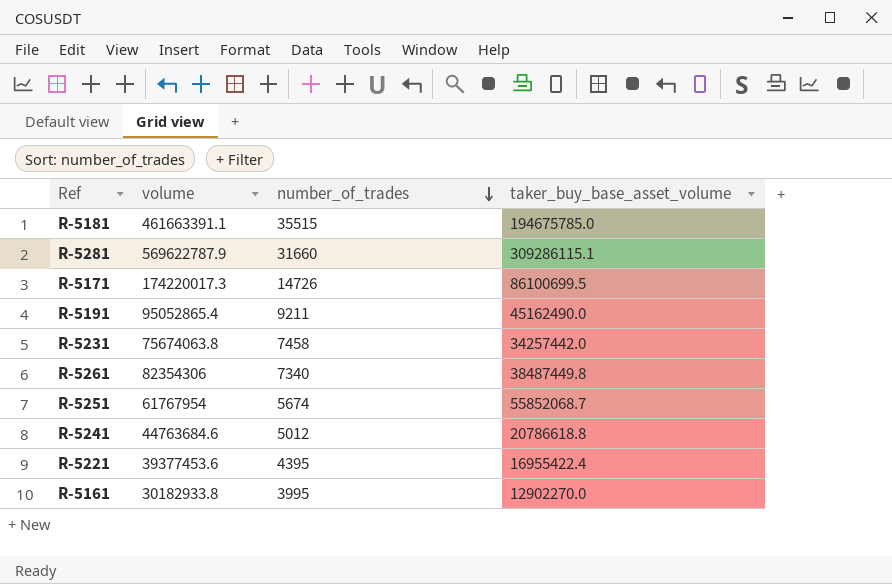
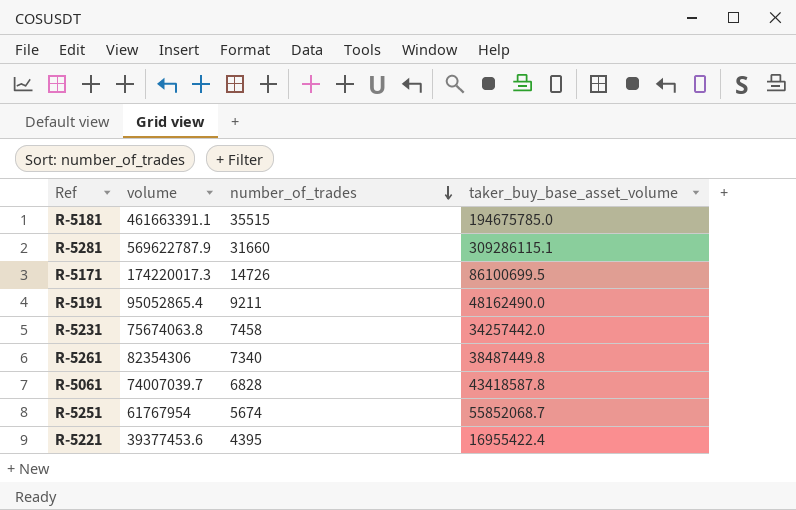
row R-5241: 44763684.6 | 5012 | 20786618.8 -> none
row R-5161: 30182933.8 | 3995 | 12902270.0 -> none
R-5191 | taker_buy_base_asset_volume: 45162490.0 -> 48162490.0
row R-5061: none -> 74007039.7 | 6828 | 43418587.8

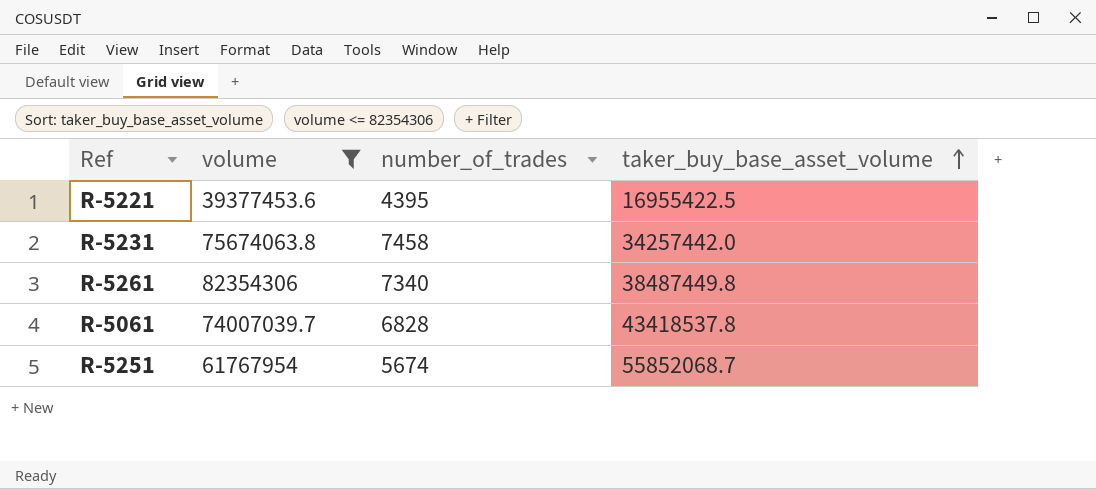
filter: none -> volume <= 82354306
row order: number_of_trades descending -> taker_buy_base_asset_volume ascending
R-5221 | taker_buy_base_asset_volume: 16955422.4 -> 16955422.5
R-5061 | taker_buy_base_asset_volume: 43418587.8 -> 43418537.8

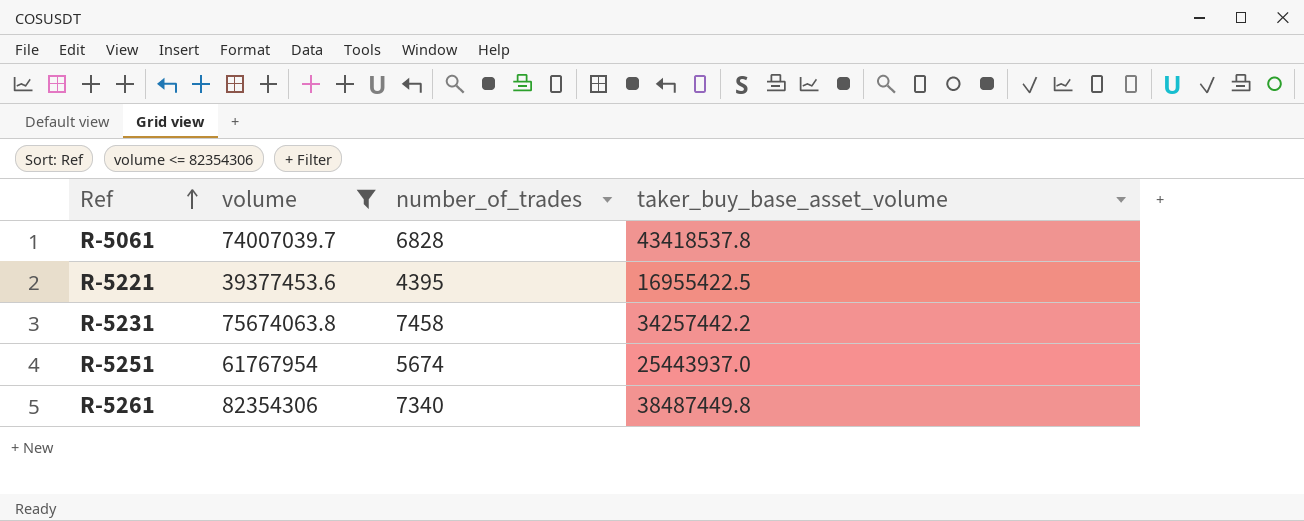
row order: taker_buy_base_asset_volume ascending -> Ref ascending
R-5231 | taker_buy_base_asset_volume: 34257442.0 -> 34257442.2
R-5251 | taker_buy_base_asset_volume: 55852068.7 -> 25443937.0

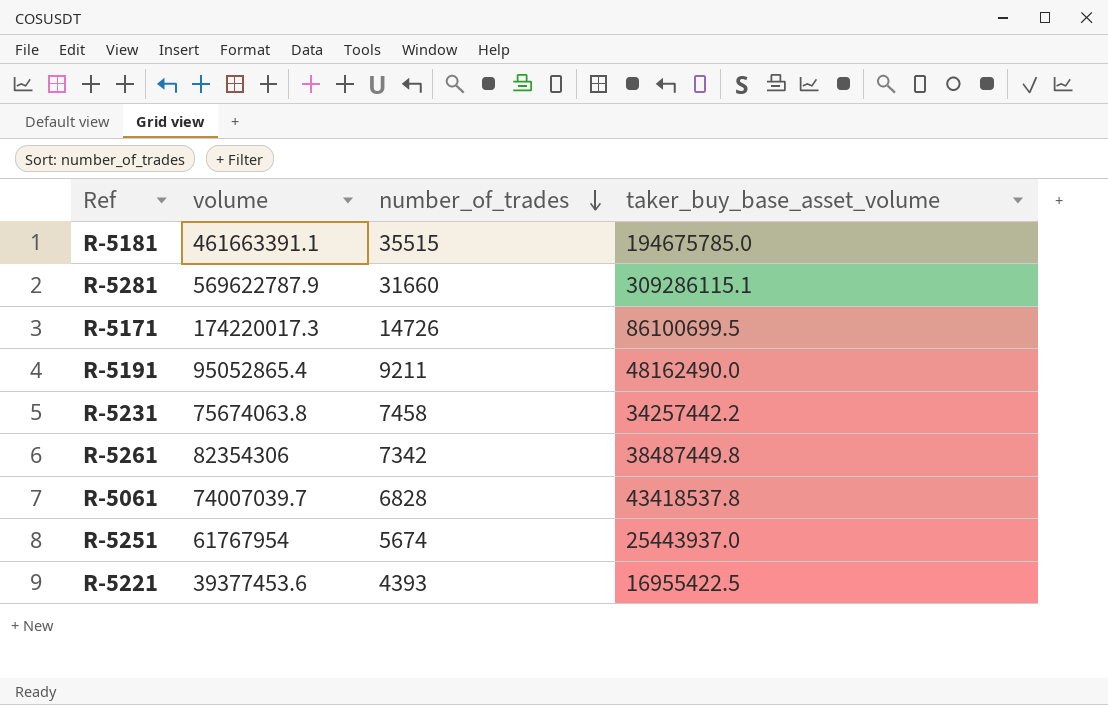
filter: volume <= 82354306 -> none
row order: Ref ascending -> number_of_trades descending
R-5261 | number_of_trades: 7340 -> 7342
R-5221 | number_of_trades: 4395 -> 4393

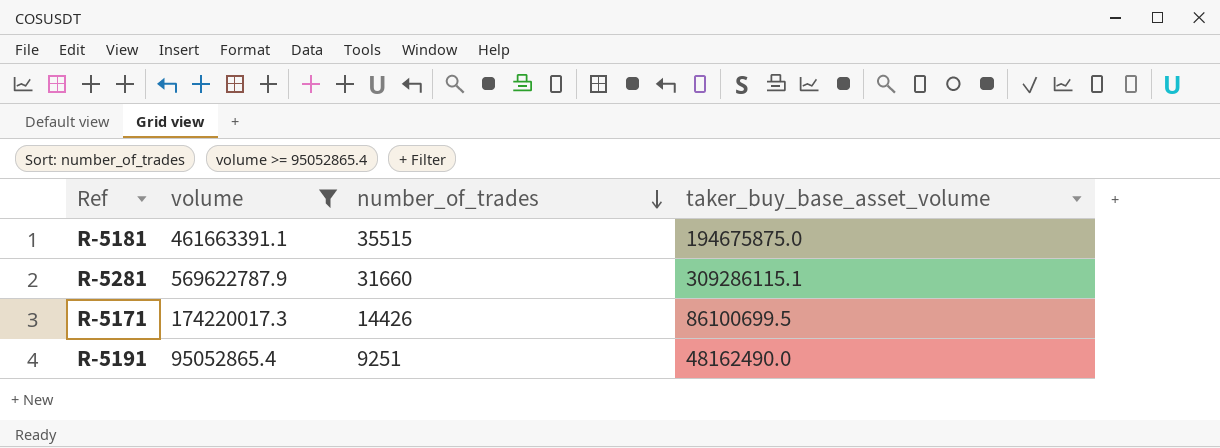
filter: none -> volume >= 95052865.4
R-5181 | taker_buy_base_asset_volume: 194675785.0 -> 194675875.0
R-5171 | number_of_trades: 14726 -> 14426
R-5191 | number_of_trades: 9211 -> 9251

